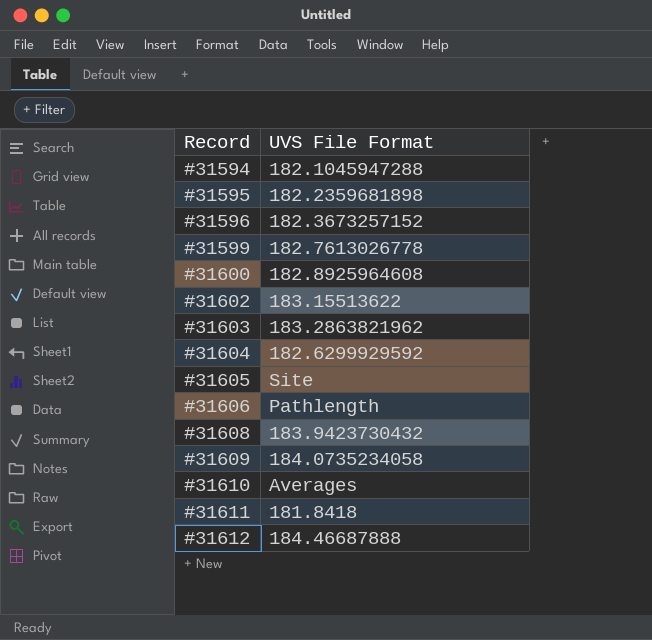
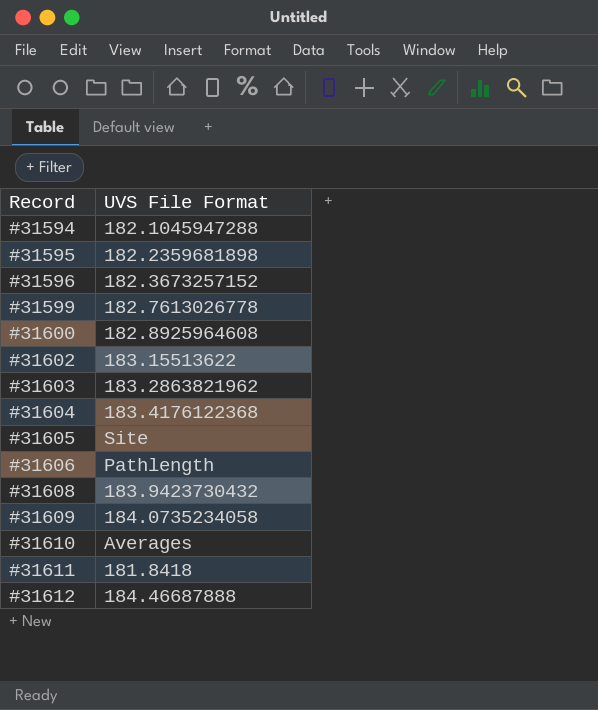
#31604 | UVS File Format: 182.6299929592 -> 183.4176122368

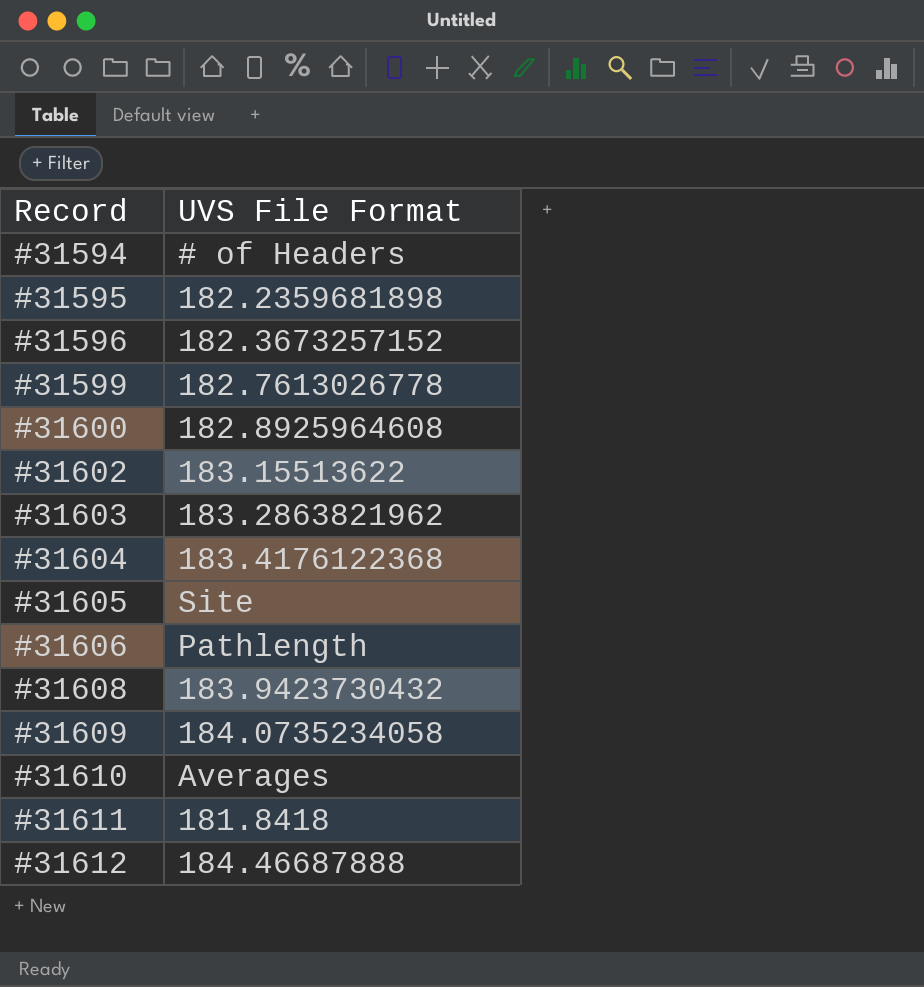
#31594 | UVS File Format: 182.1045947288 -> # of Headers

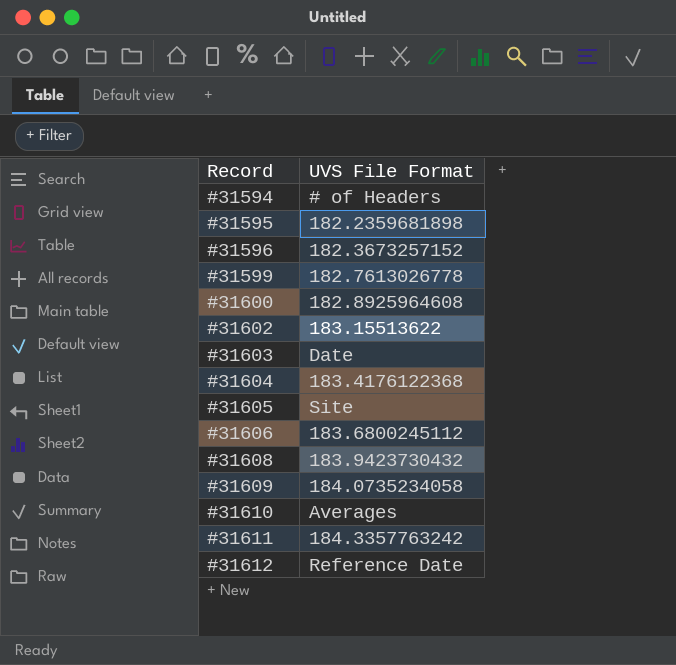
#31603 | UVS File Format: 183.2863821962 -> Date
#31606 | UVS File Format: Pathlength -> 183.6800245112
#31611 | UVS File Format: 181.8418 -> 184.3357763242
#31612 | UVS File Format: 184.46687888 -> Reference Date

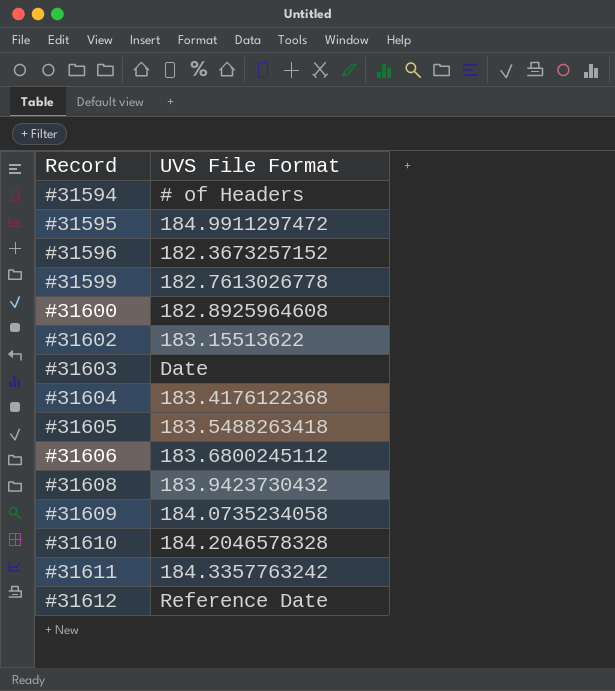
#31595 | UVS File Format: 182.2359681898 -> 184.9911297472
#31605 | UVS File Format: Site -> 183.5488263418
#31610 | UVS File Format: Averages -> 184.2046578328

